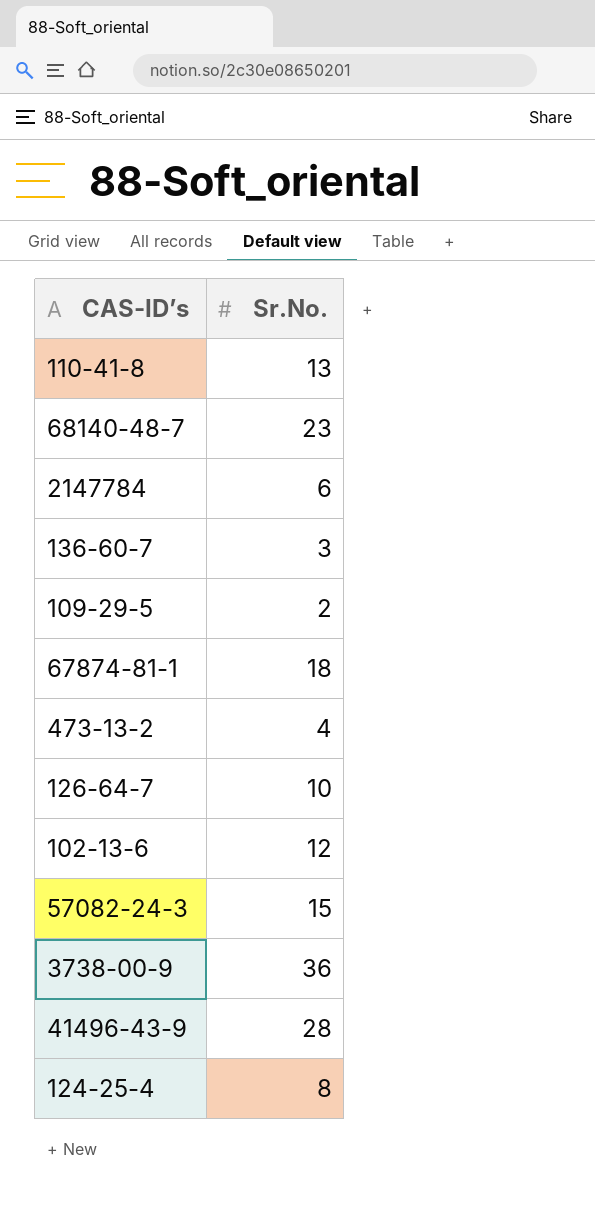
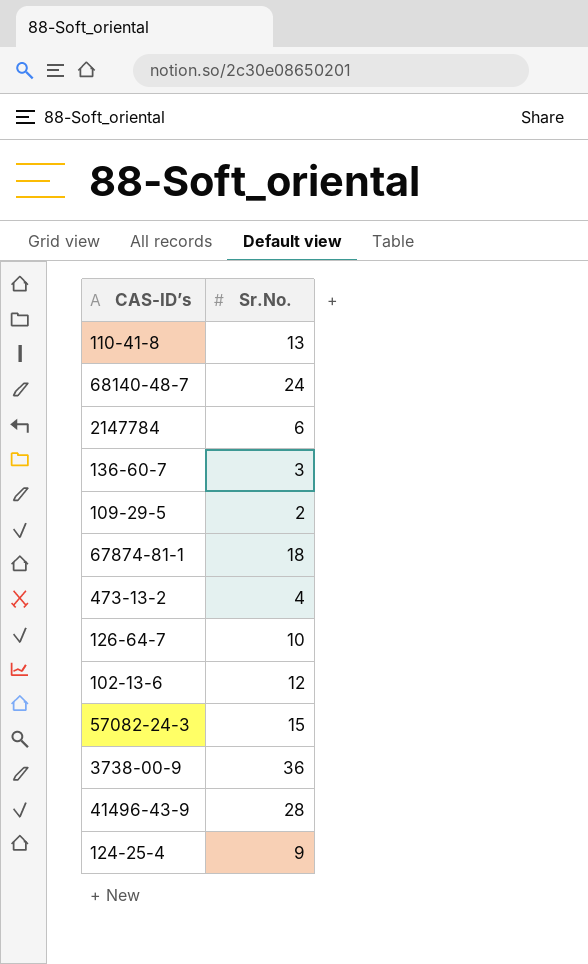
68140-48-7 | Sr.No.: 23 -> 24
124-25-4 | Sr.No.: 8 -> 9

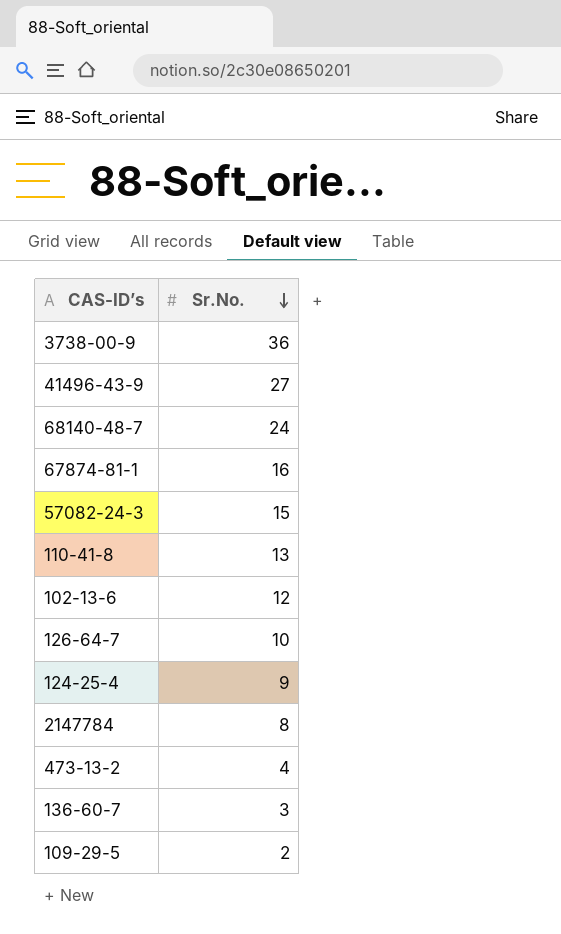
row order: none -> Sr.No. descending
41496-43-9 | Sr.No.: 28 -> 27
67874-81-1 | Sr.No.: 18 -> 16
2147784 | Sr.No.: 6 -> 8

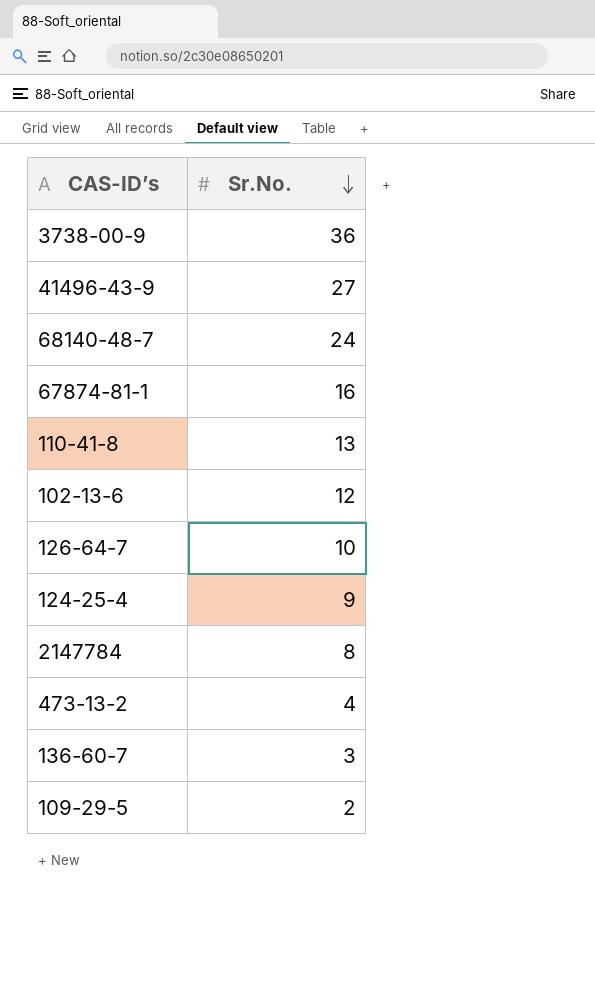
row 57082-24-3: 15 -> none

